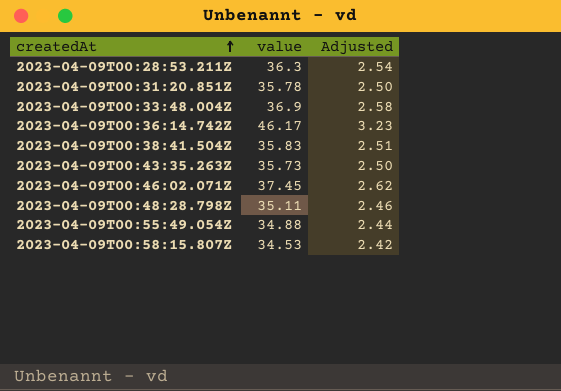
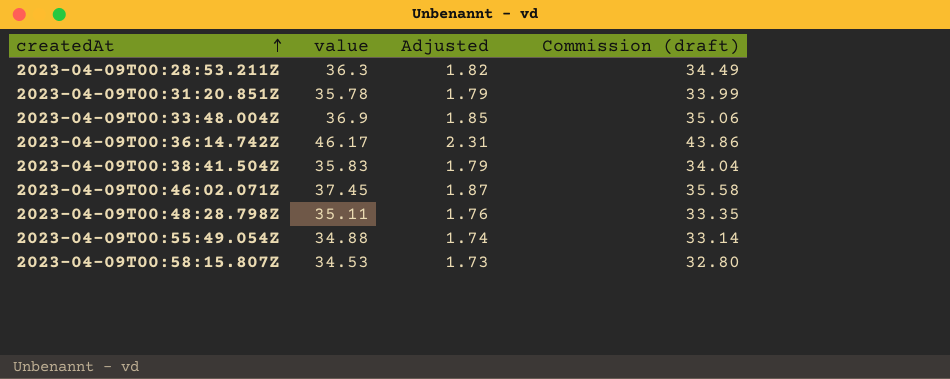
column Adjusted | formula: [value] * 0.07 -> [value] * 0.05
column Commission (draft) | formula: none -> [value] * 0.95
row 2023-04-09T00:43:35.263Z: 35.73 | 2.50 -> none

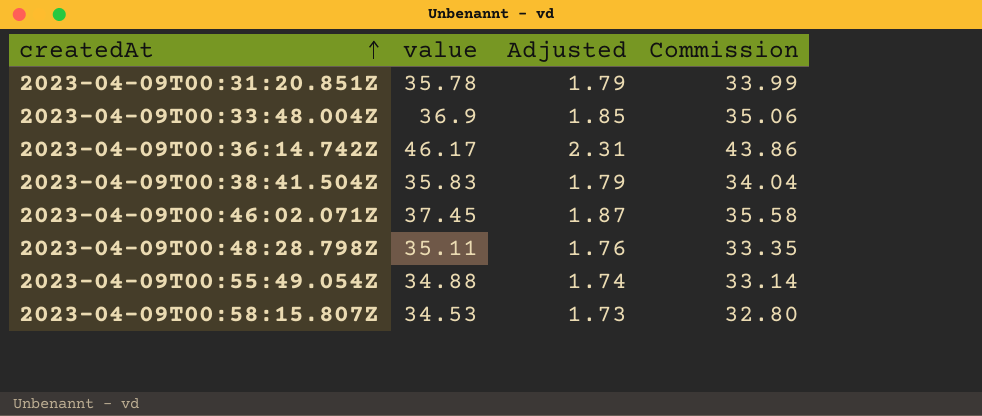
column name: Commission (draft) -> Commission
row 2023-04-09T00:28:53.211Z: 36.3 | 1.82 | 34.49 -> none

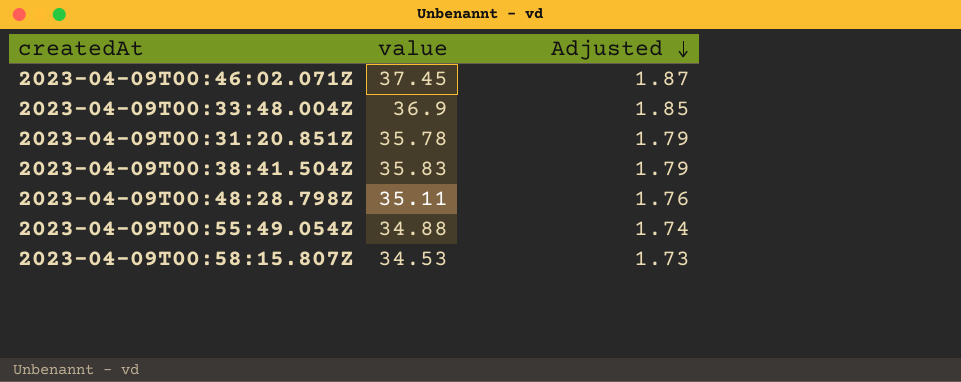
row order: createdAt ascending -> Adjusted descending
column Commission | formula: [value] * 0.95 -> none
row 2023-04-09T00:36:14.742Z: 46.17 | 2.31 | 43.86 -> none

